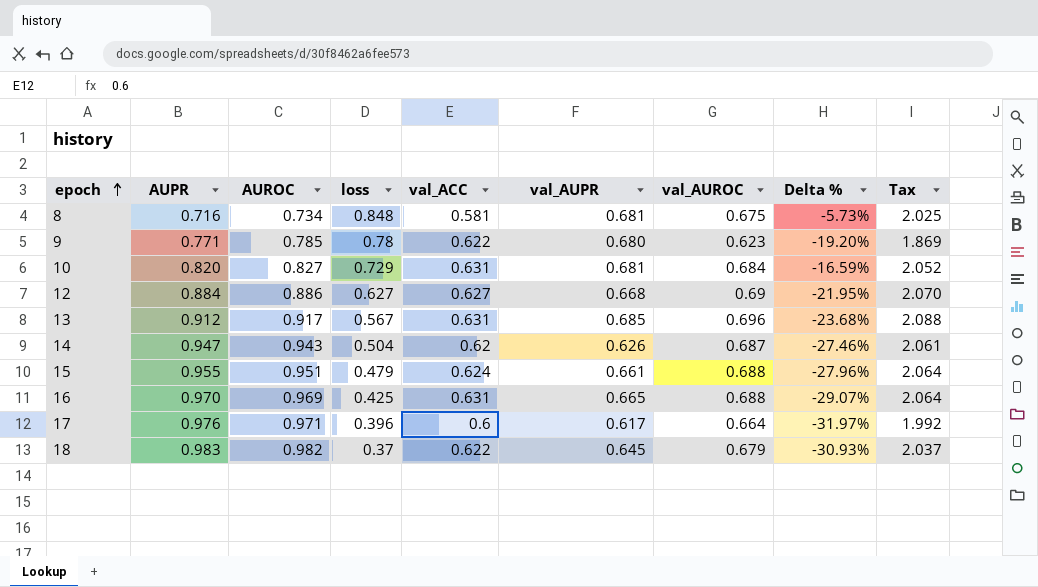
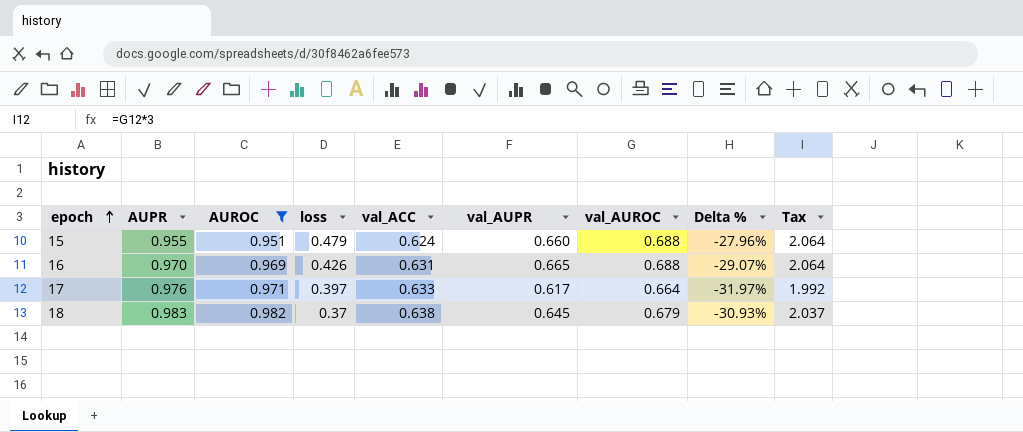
filter: none -> AUROC >= 0.951
15 | val_AUPR: 0.661 -> 0.660
16 | loss: 0.425 -> 0.426
17 | loss: 0.396 -> 0.397
17 | val_ACC: 0.6 -> 0.633
18 | val_ACC: 0.622 -> 0.638

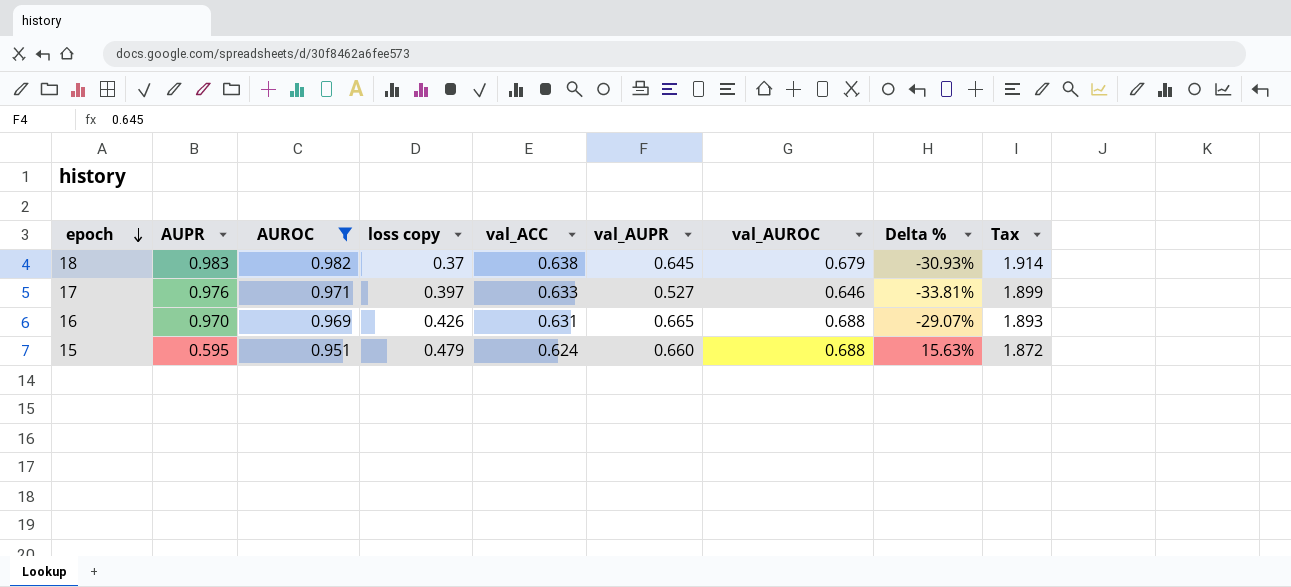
row order: epoch ascending -> epoch descending
column name: loss -> loss copy
column Tax | formula: [val_AUROC] * 3 -> [val_ACC] * 3
17 | val_AUPR: 0.617 -> 0.527
17 | val_AUROC: 0.664 -> 0.646
17 | Delta %: -31.97% -> -33.81%
15 | AUPR: 0.955 -> 0.595
15 | Delta %: -27.96% -> 15.63%

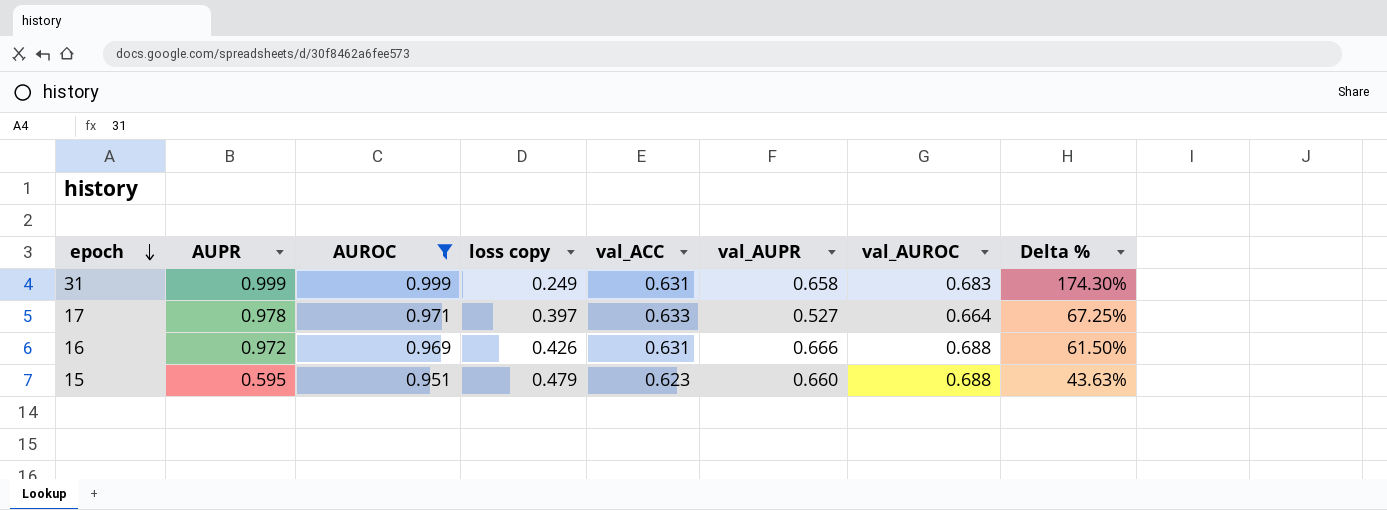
column Tax | formula: [val_ACC] * 3 -> none
column Delta % | formula: ([val_AUROC] - [AUPR]) / [AUPR] -> ([val_AUROC] - [loss copy]) / [loss copy]
row 18: 0.983 | 0.982 | 0.37 | 0.638 | 0.645 | 0.679 | -30.93% | 1.914 -> none
row 31: none -> 0.999 | 0.999 | 0.249 | 0.631 | 0.658 | 0.683 | 174.30%
17 | AUPR: 0.976 -> 0.978
17 | val_AUROC: 0.646 -> 0.664
16 | AUPR: 0.970 -> 0.972
16 | val_AUPR: 0.665 -> 0.666
15 | val_ACC: 0.624 -> 0.623

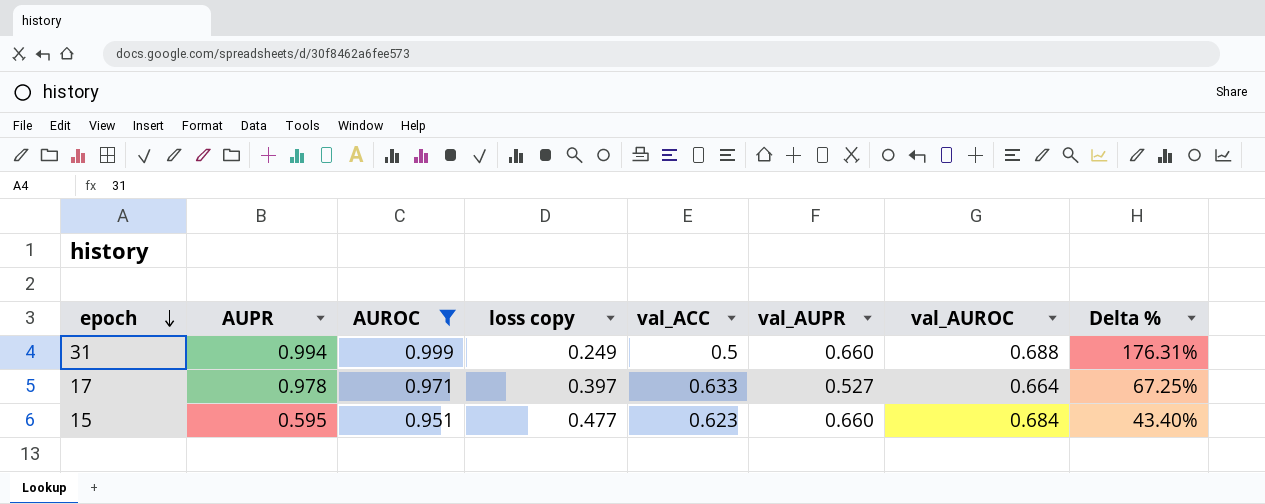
row 16: 0.972 | 0.969 | 0.426 | 0.631 | 0.666 | 0.688 | 61.50% -> none
31 | AUPR: 0.999 -> 0.994
31 | val_ACC: 0.631 -> 0.5
31 | val_AUPR: 0.658 -> 0.660
31 | val_AUROC: 0.683 -> 0.688
31 | Delta %: 174.30% -> 176.31%
15 | loss copy: 0.479 -> 0.477
15 | val_AUROC: 0.688 -> 0.684
15 | Delta %: 43.63% -> 43.40%

